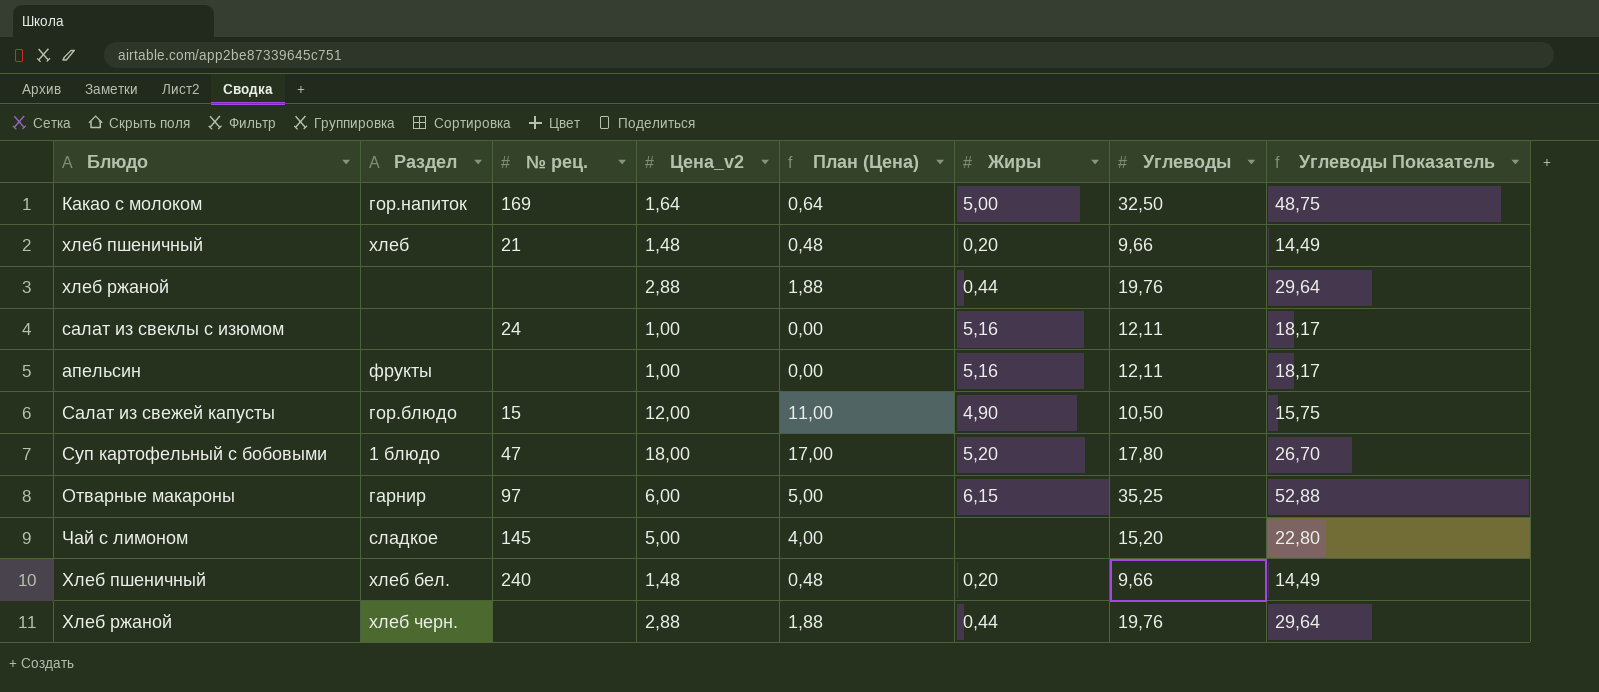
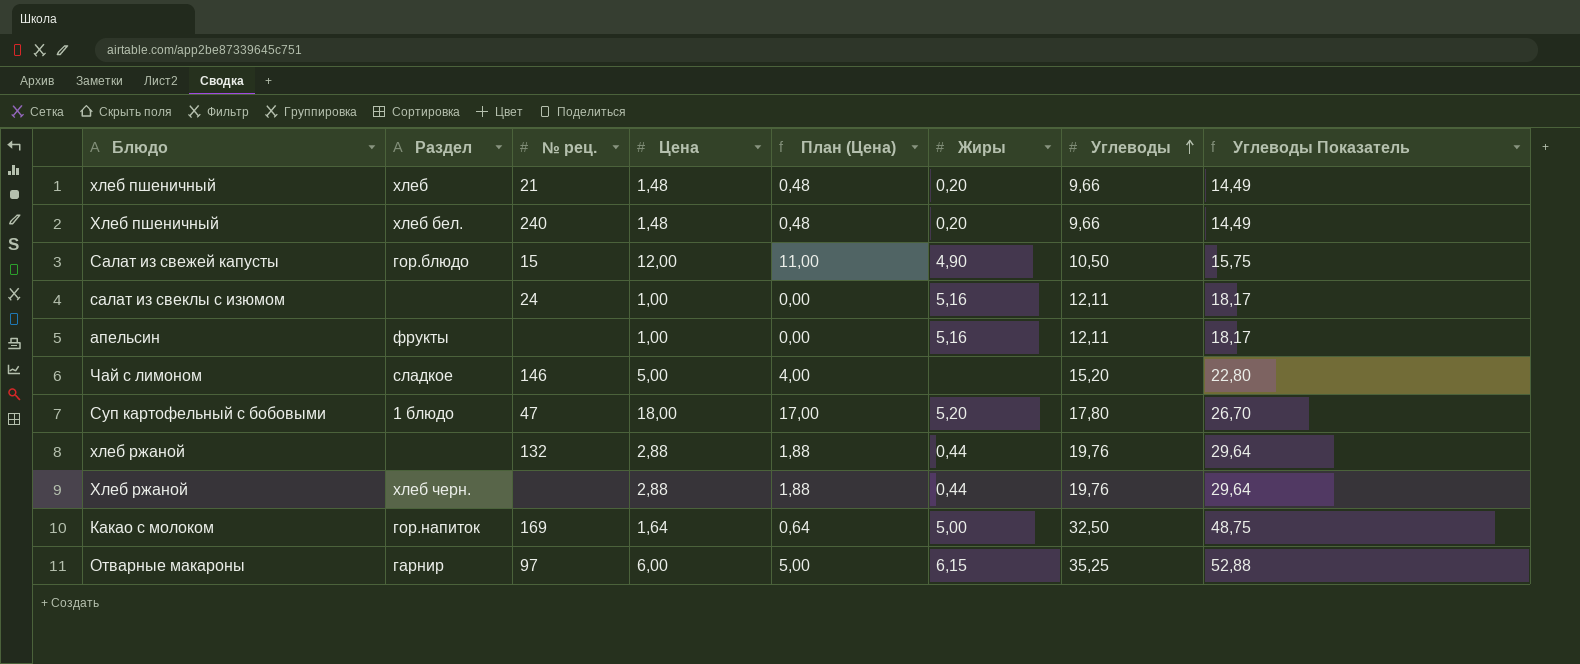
row order: none -> Углеводы ascending
column name: Цена_v2 -> Цена
Чай с лимоном | № рец.: 145 -> 146
хлеб ржаной | № рец.: none -> 132

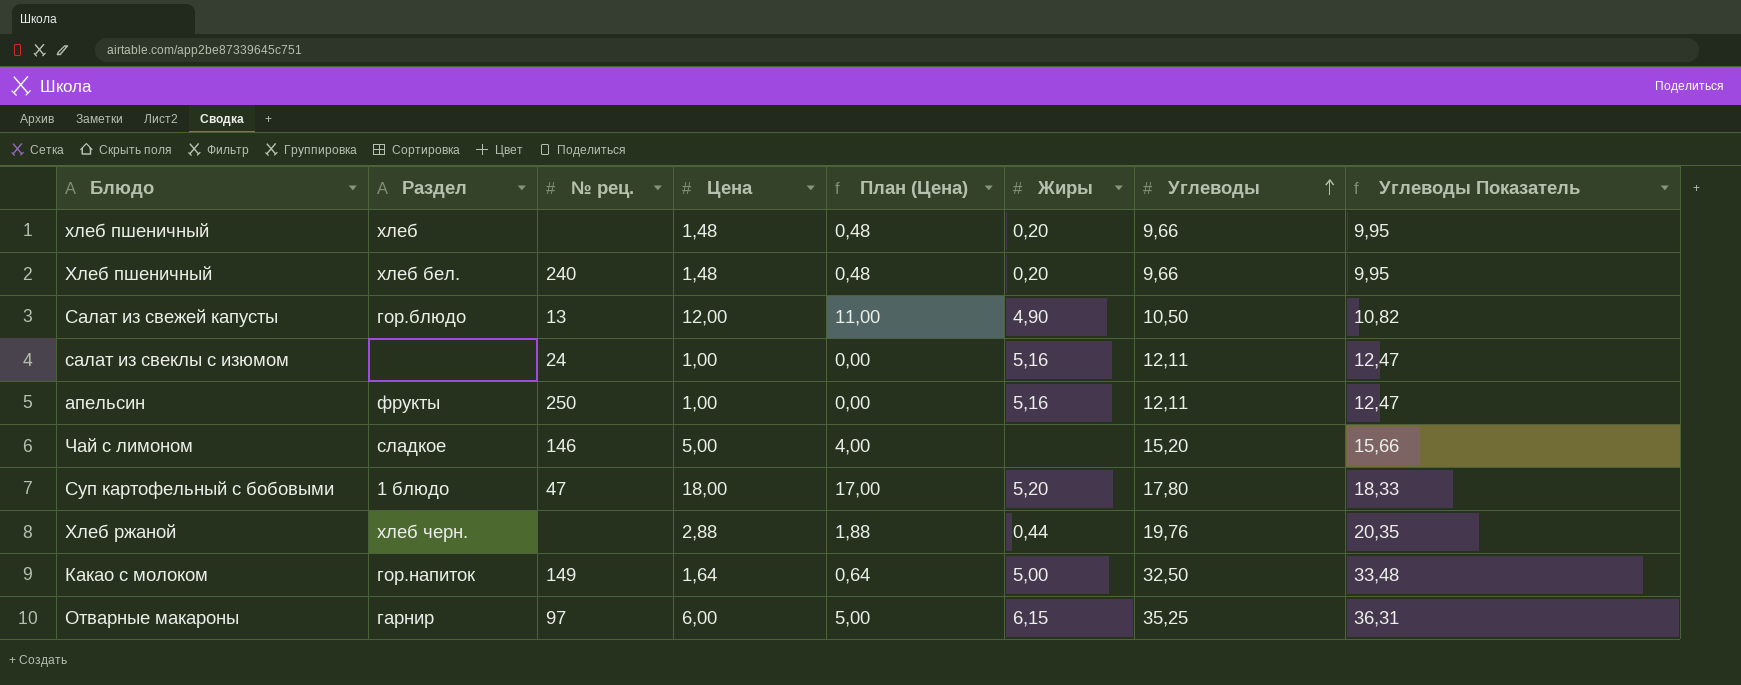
column Углеводы Показатель | formula: [Углеводы] * 1,5 -> [Углеводы] * 1,03
row хлеб ржаной: none | 132 | 2,88 | 1,88 | 0,44 | 19,76 | 29,64 -> none
хлеб пшеничный | № рец.: 21 -> none
Салат из свежей капусты | № рец.: 15 -> 13
апельсин | № рец.: none -> 250
Какао с молоком | № рец.: 169 -> 149

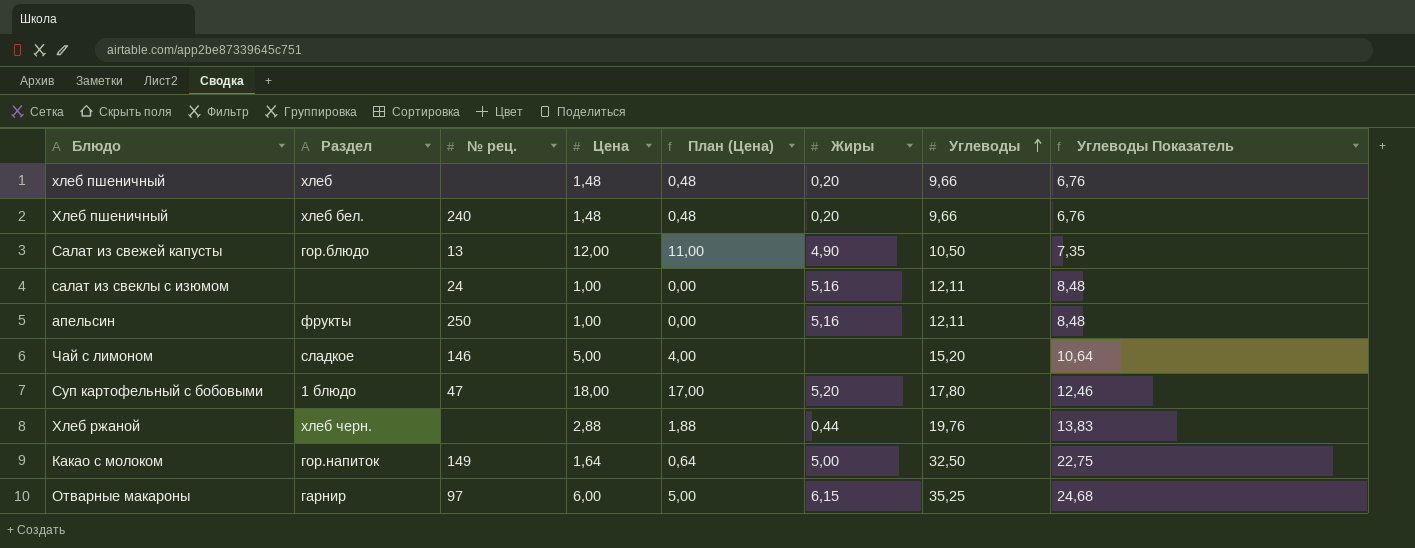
column Углеводы Показатель | formula: [Углеводы] * 1,03 -> [Углеводы] * 0,7

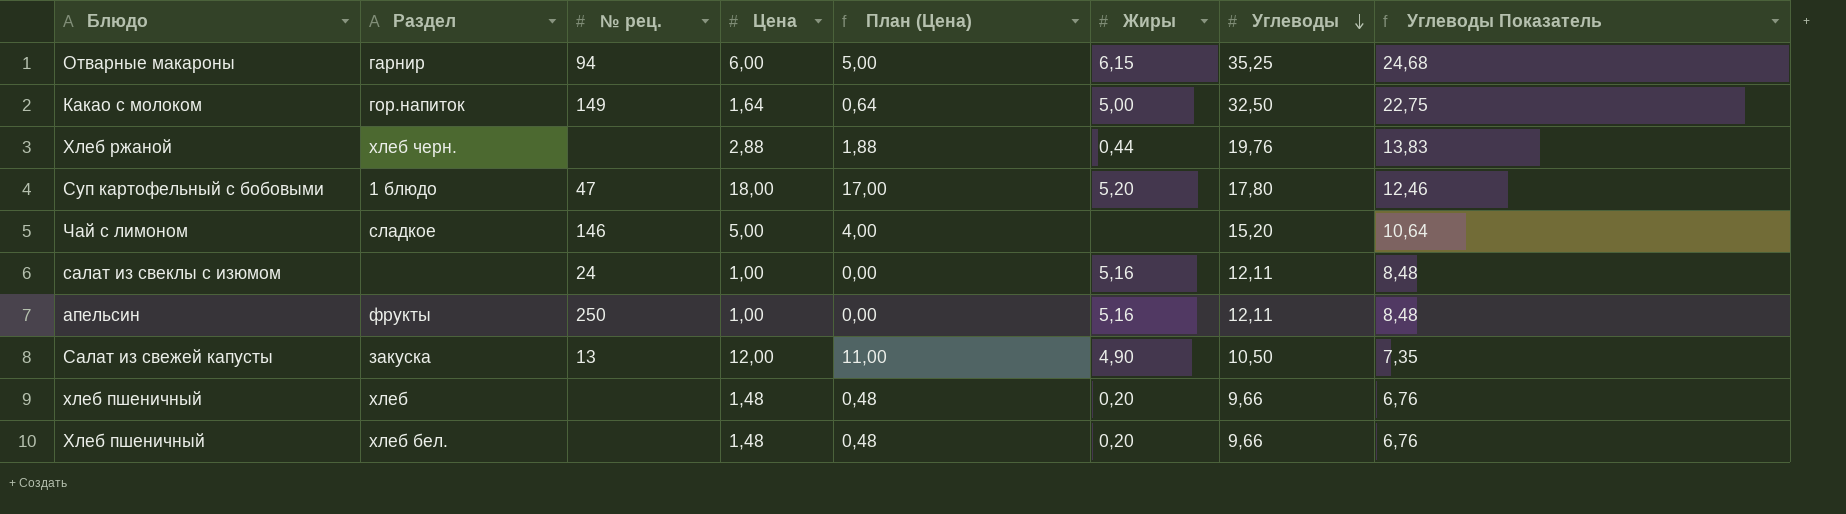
row order: Углеводы ascending -> Углеводы descending
Отварные макароны | № рец.: 97 -> 94
Салат из свежей капусты | Раздел: гор.блюдо -> закуска
Хлеб пшеничный | № рец.: 240 -> none

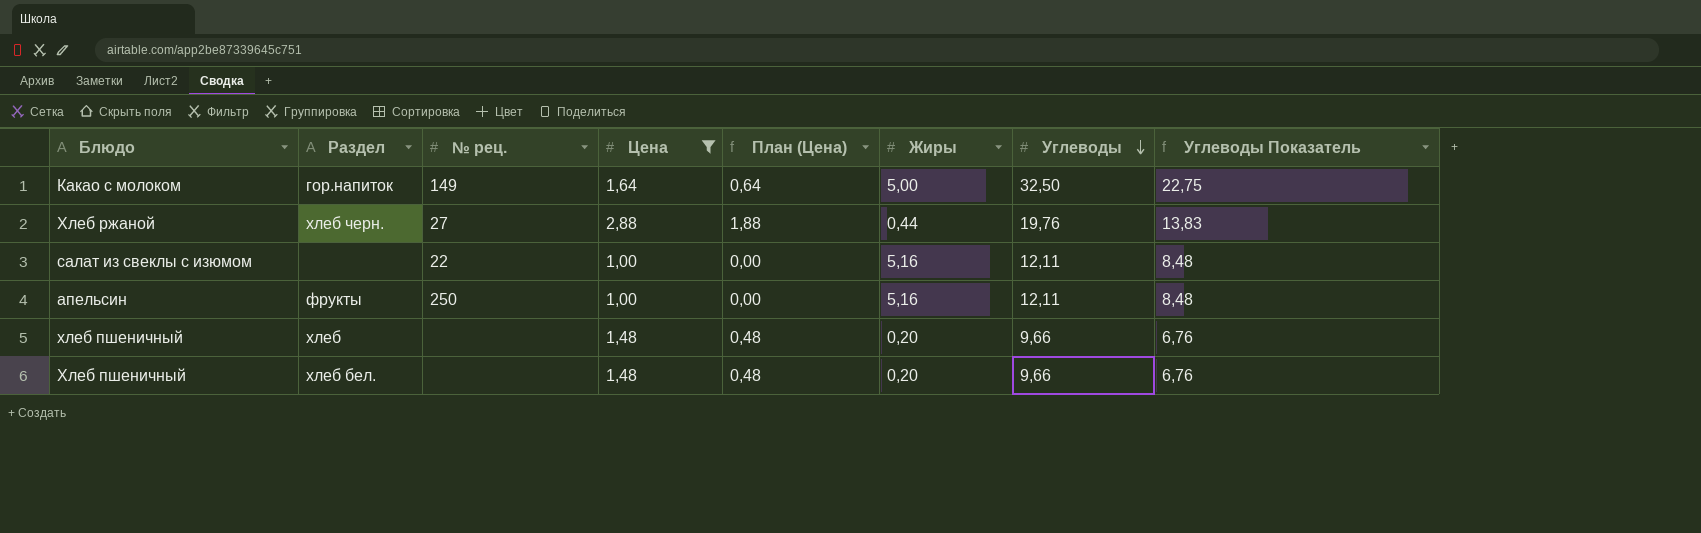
filter: none -> Цена <= 2,88
Хлеб ржаной | № рец.: none -> 27
салат из свеклы с изюмом | № рец.: 24 -> 22

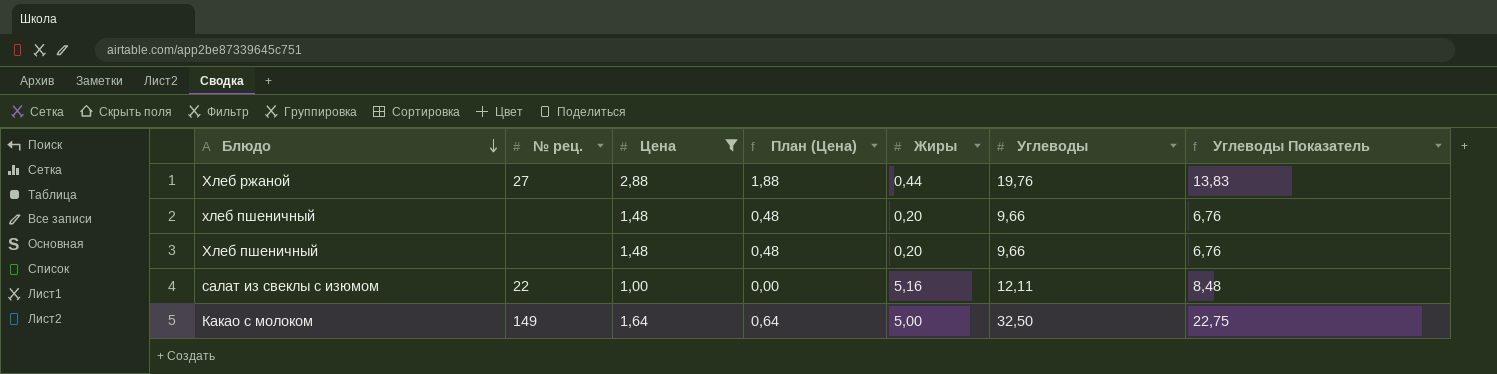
row order: Углеводы descending -> Блюдо descending
column Раздел | position: 2 -> none
row апельсин: фрукты | 250 | 1,00 | 0,00 | 5,16 | 12,11 | 8,48 -> none

